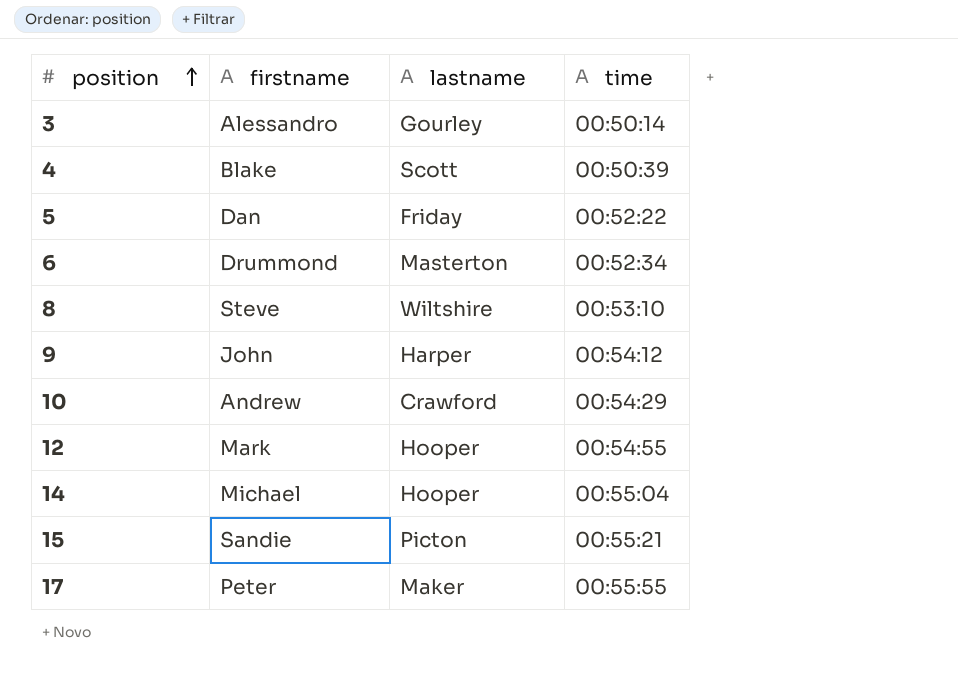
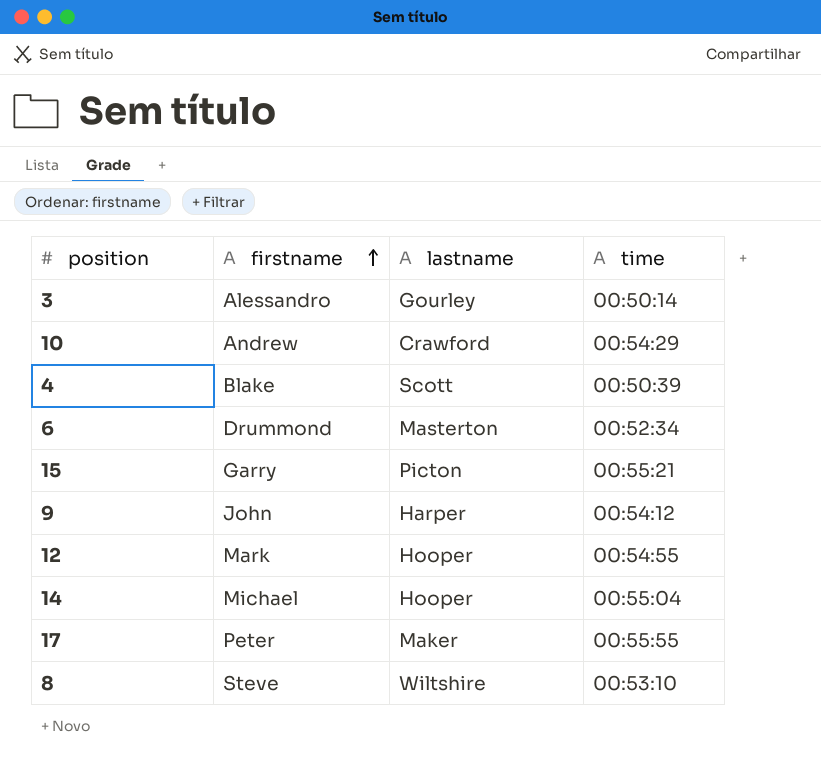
row order: position ascending -> firstname ascending
row 5: Dan | Friday | 00:52:22 -> none
15 | firstname: Sandie -> Garry

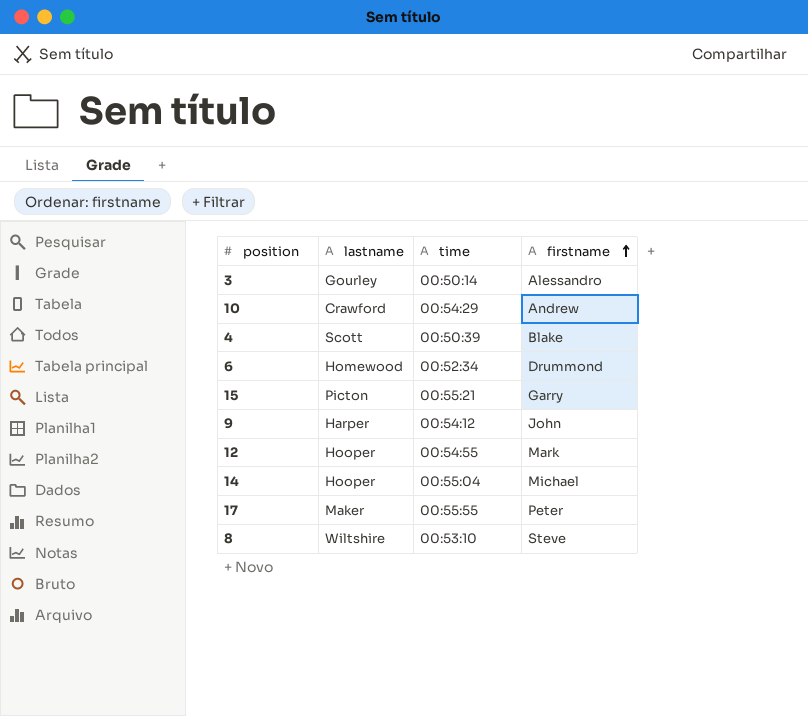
column firstname | position: 2 -> 4
6 | lastname: Masterton -> Homewood

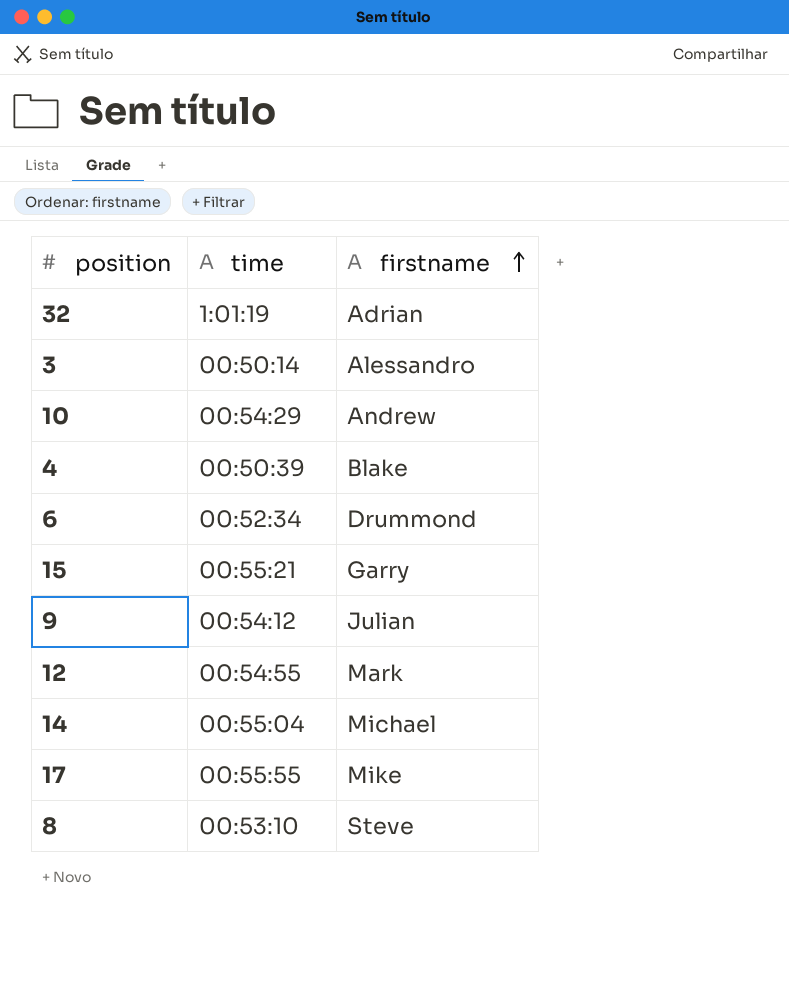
column lastname | position: 2 -> none
row 32: none -> 1:01:19 | Adrian
9 | firstname: John -> Julian
17 | firstname: Peter -> Mike

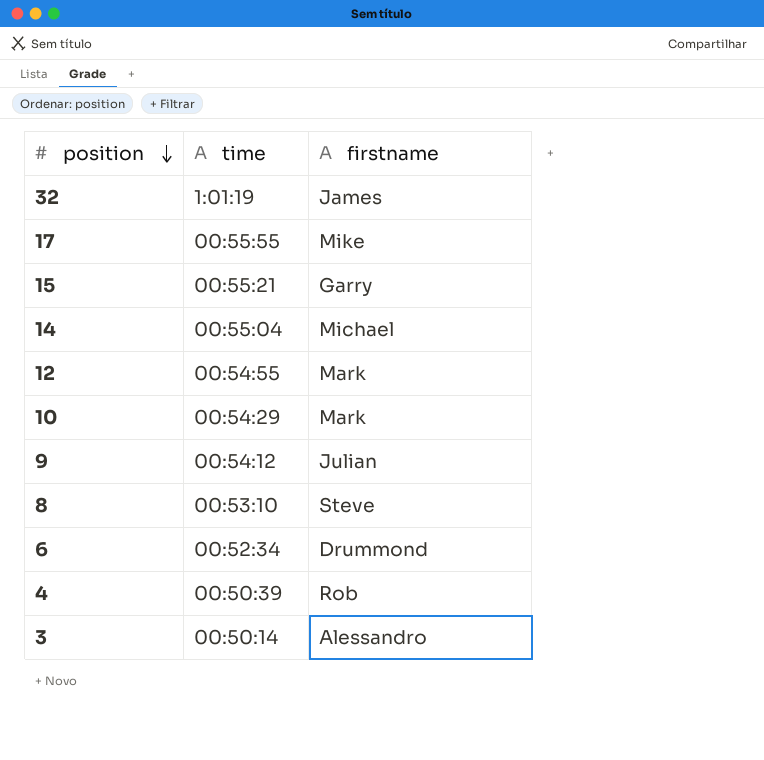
row order: firstname ascending -> position descending
32 | firstname: Adrian -> James
10 | firstname: Andrew -> Mark
4 | firstname: Blake -> Rob

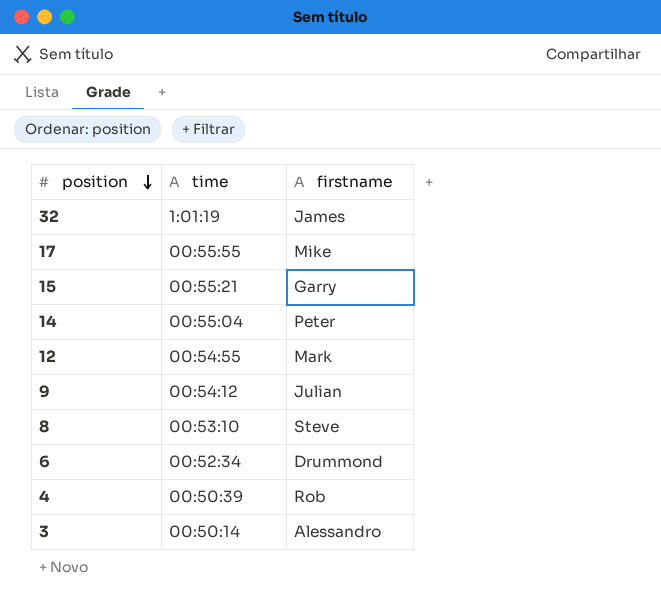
row 10: 00:54:29 | Mark -> none
14 | firstname: Michael -> Peter

